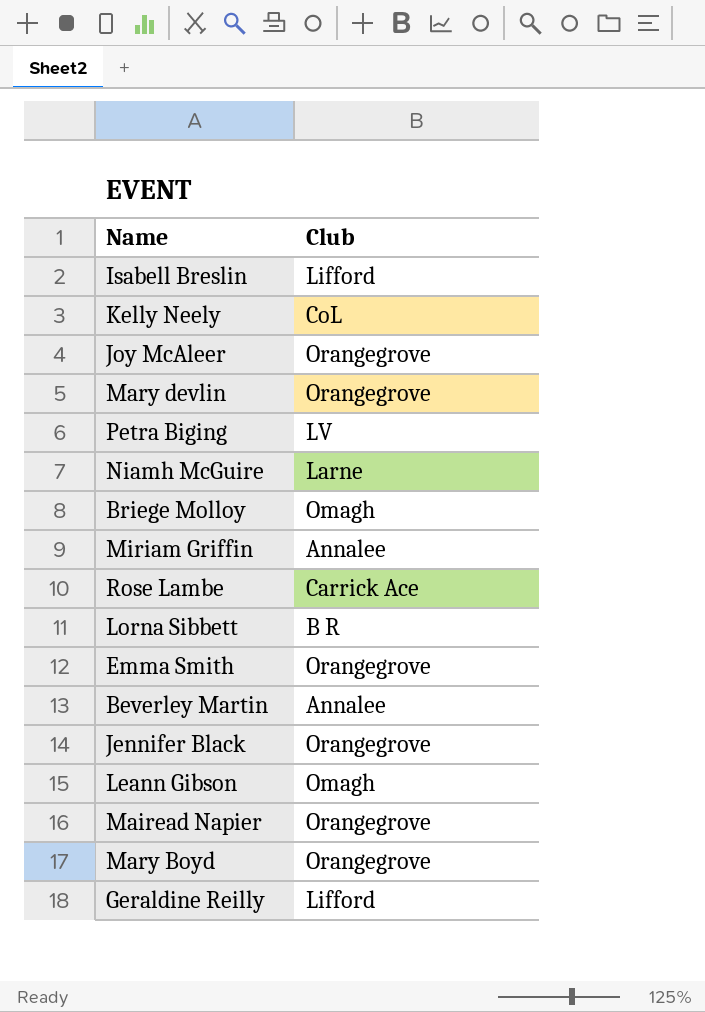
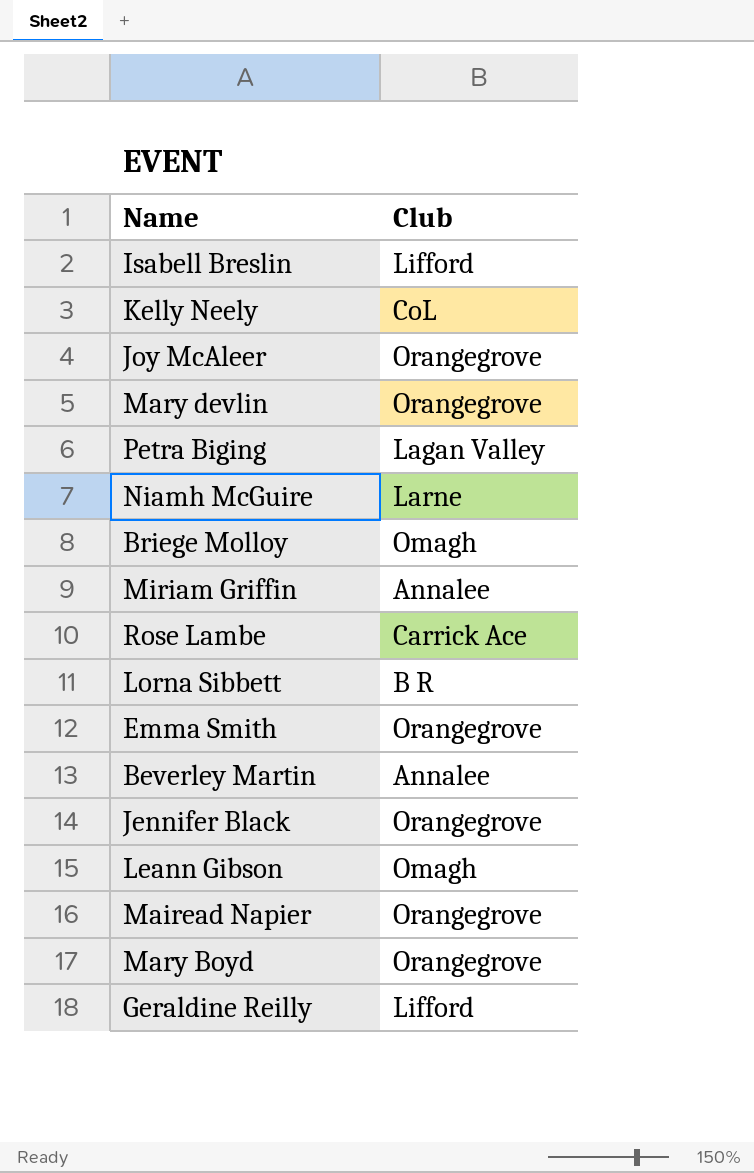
Petra Biging | Club: LV -> Lagan Valley

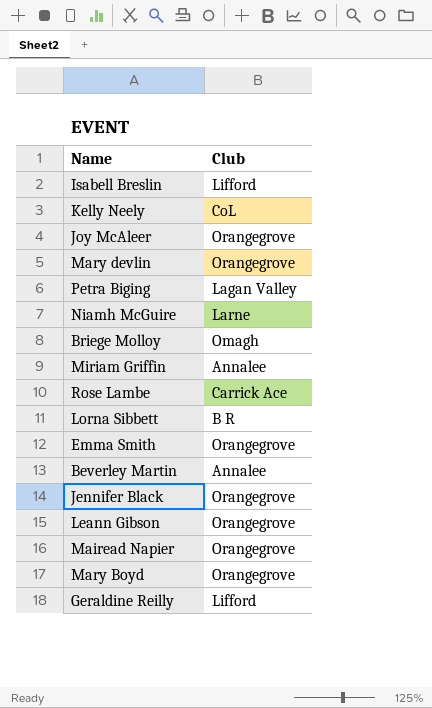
Leann Gibson | Club: Omagh -> Orangegrove

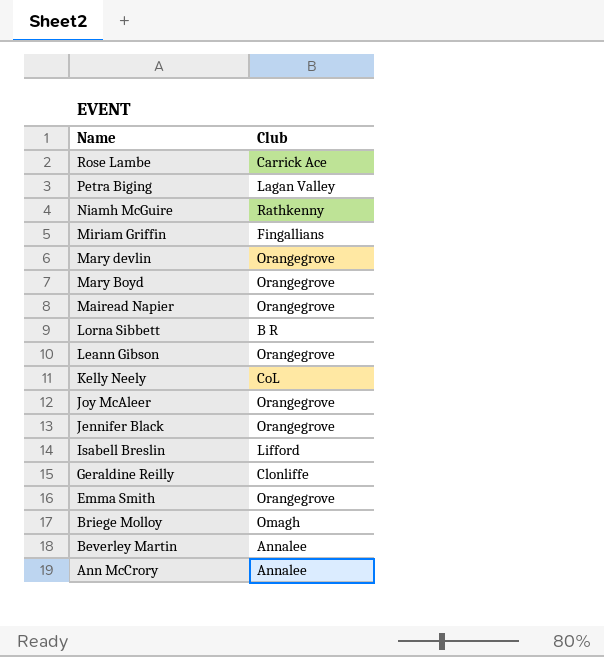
row order: none -> Name descending
Niamh McGuire | Club: Larne -> Rathkenny
Miriam Griffin | Club: Annalee -> Fingallians
Geraldine Reilly | Club: Lifford -> Clonliffe
row Ann McCrory: none -> Annalee

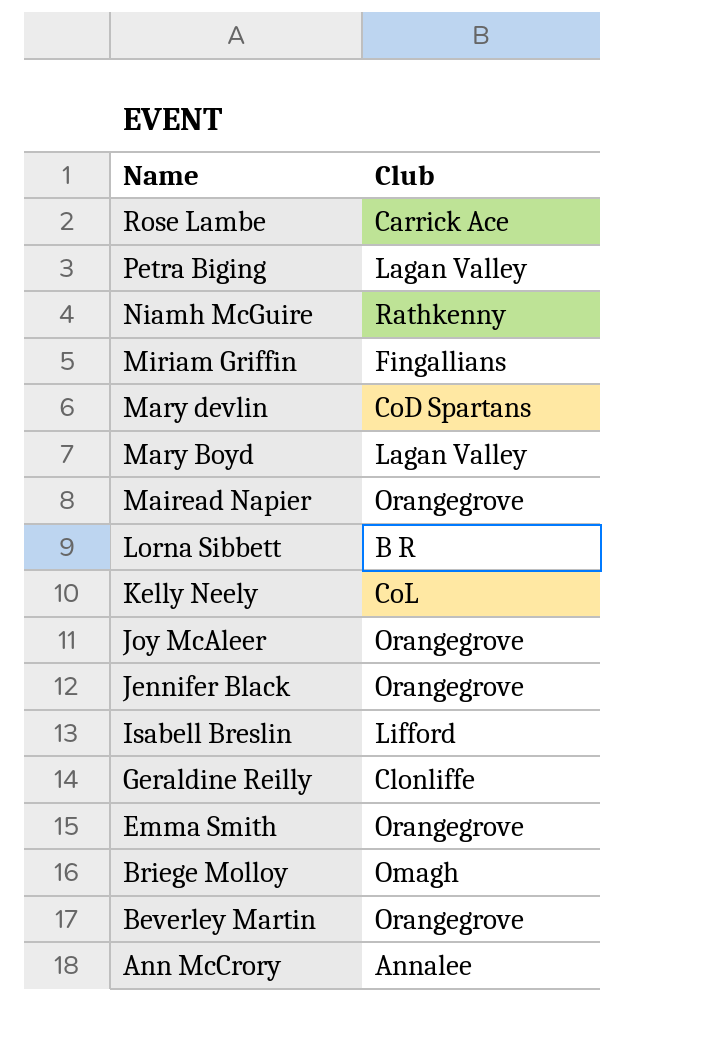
row Leann Gibson: Orangegrove -> none
Mary devlin | Club: Orangegrove -> CoD Spartans
Mary Boyd | Club: Orangegrove -> Lagan Valley
Beverley Martin | Club: Annalee -> Orangegrove

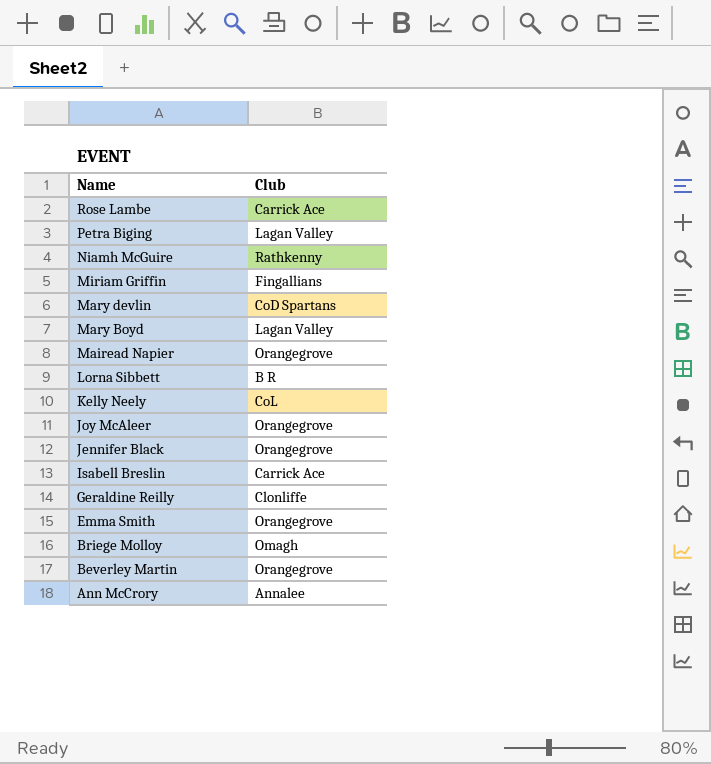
Isabell Breslin | Club: Lifford -> Carrick Ace

